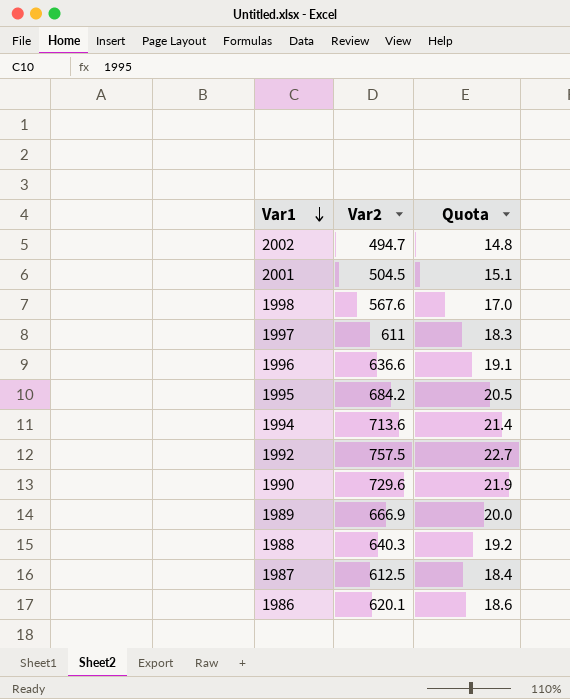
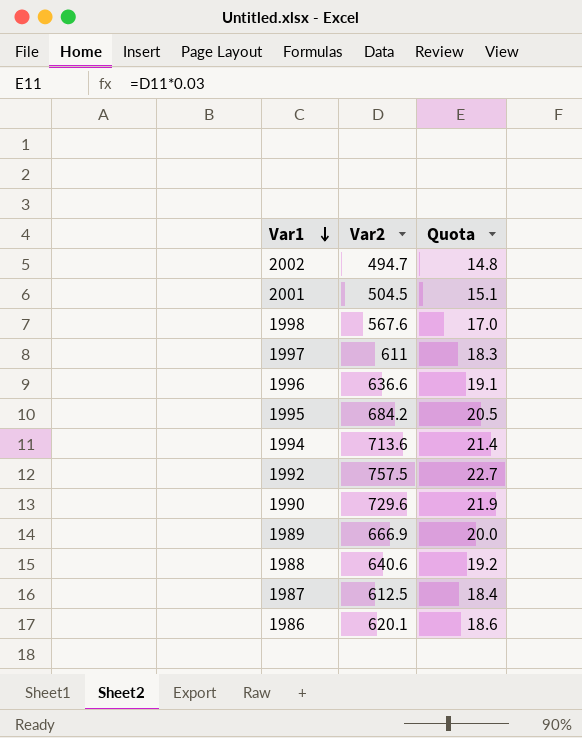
1988 | Var2: 640.3 -> 640.6

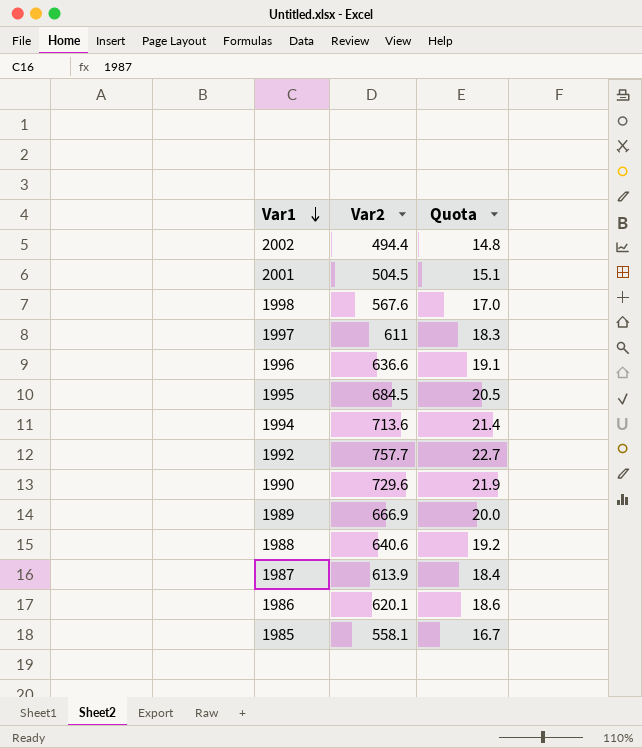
2002 | Var2: 494.7 -> 494.4
1995 | Var2: 684.2 -> 684.5
1992 | Var2: 757.5 -> 757.7
1987 | Var2: 612.5 -> 613.9
row 1985: none -> 558.1 | 16.7

